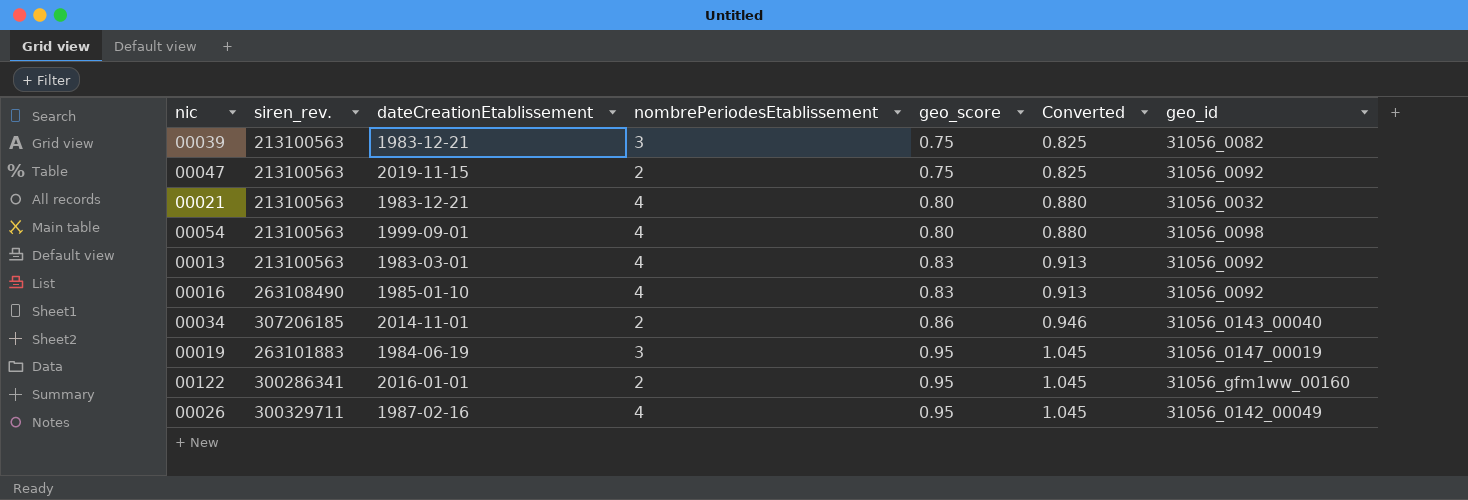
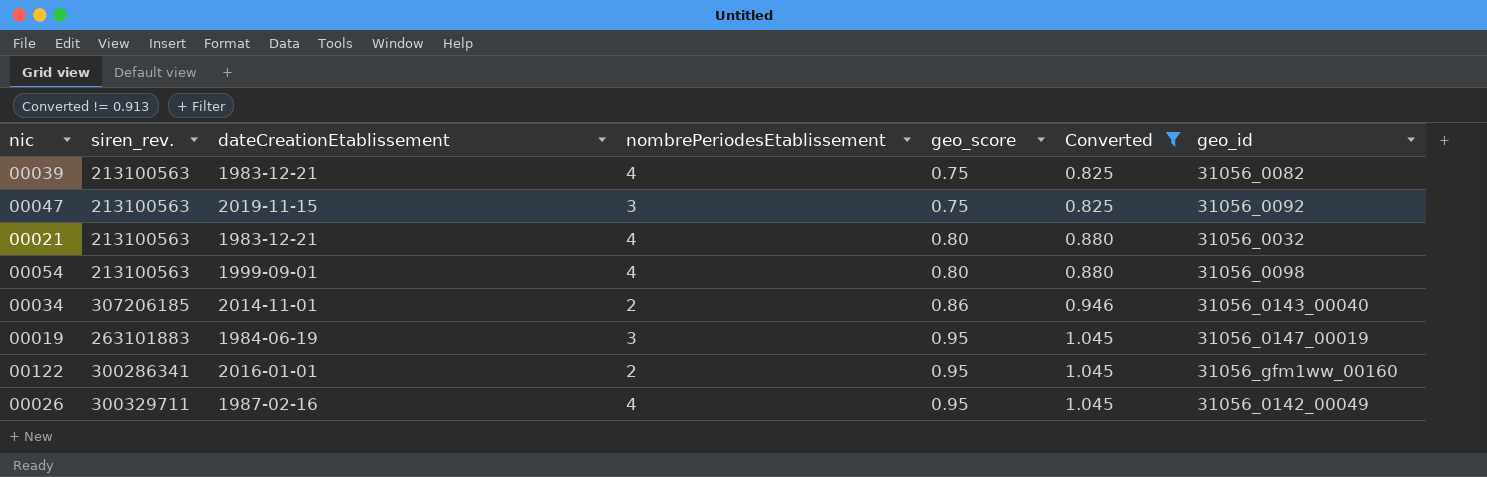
filter: none -> Converted != 0.913
00039 | nombrePeriodesEtablissement: 3 -> 4
00047 | nombrePeriodesEtablissement: 2 -> 3

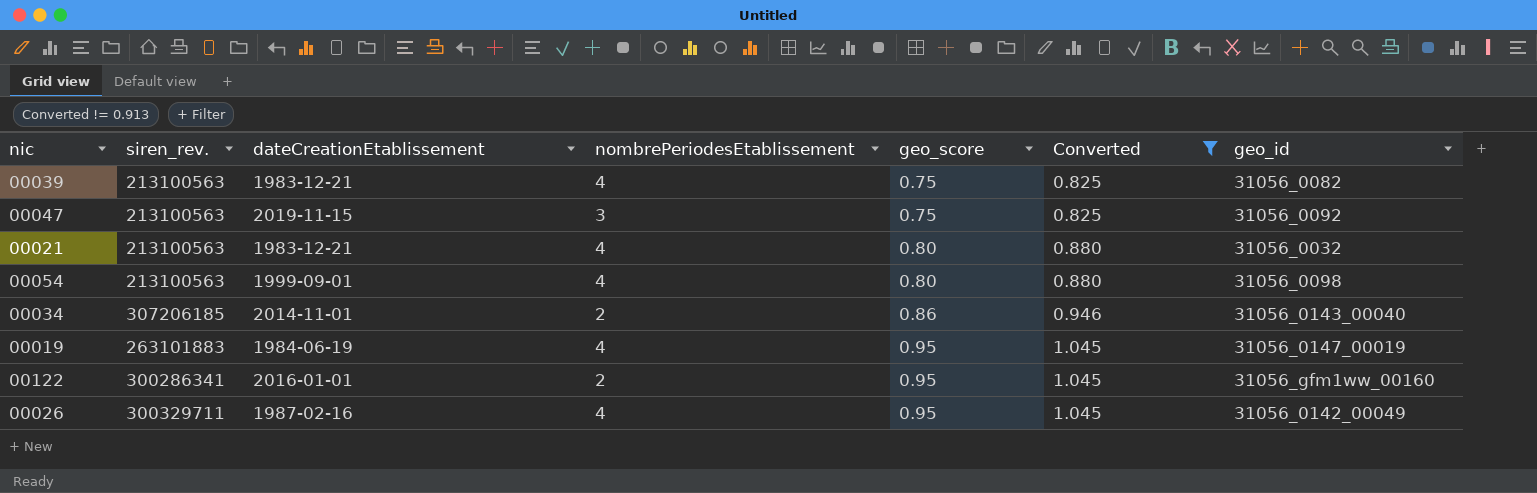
00019 | nombrePeriodesEtablissement: 3 -> 4

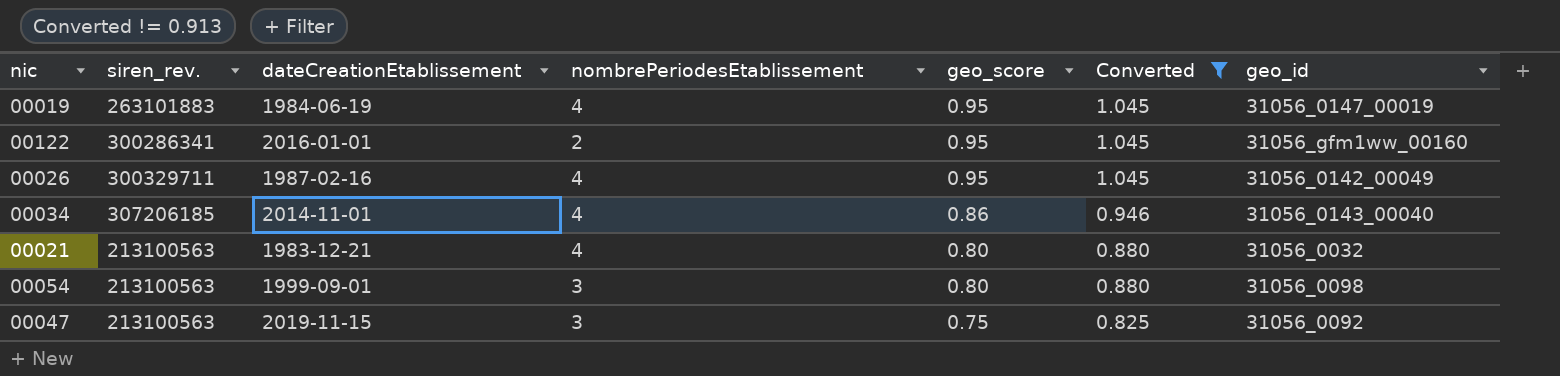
row order: geo_score ascending -> geo_score descending
row 00039: 213100563 | 1983-12-21 | 4 | 0.75 | 0.825 | 31056_0082 -> none
00034 | nombrePeriodesEtablissement: 2 -> 4
00054 | nombrePeriodesEtablissement: 4 -> 3

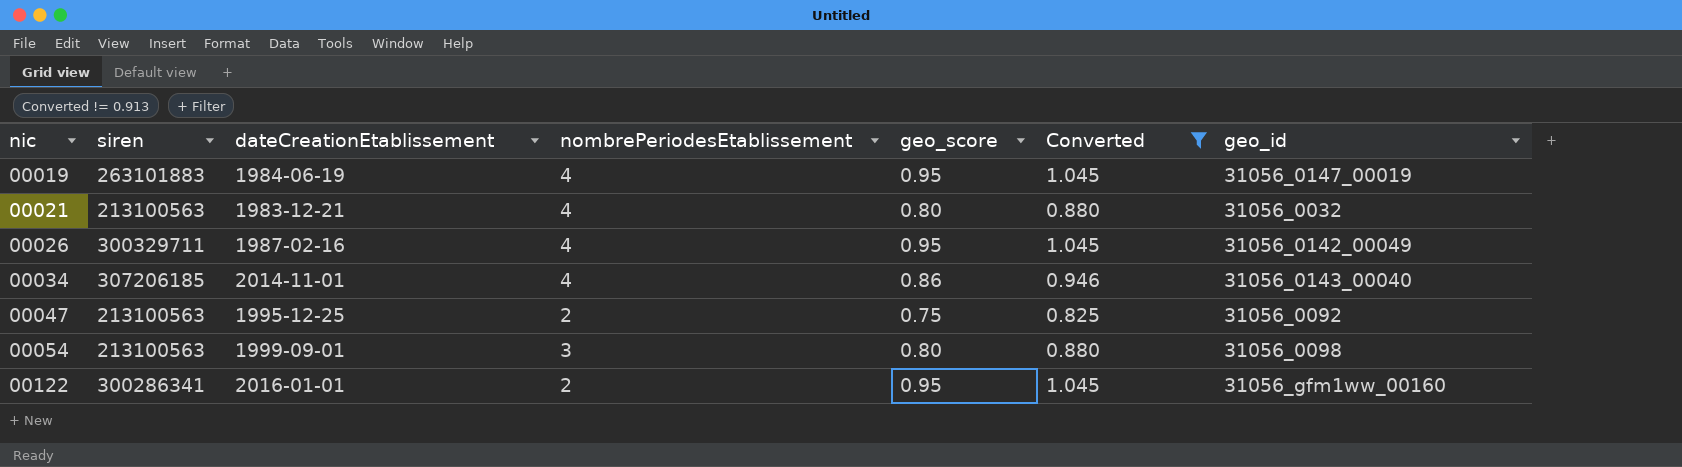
row order: geo_score descending -> nic ascending
column name: siren_rev. -> siren
00047 | dateCreationEtablissement: 2019-11-15 -> 1995-12-25
00047 | nombrePeriodesEtablissement: 3 -> 2

